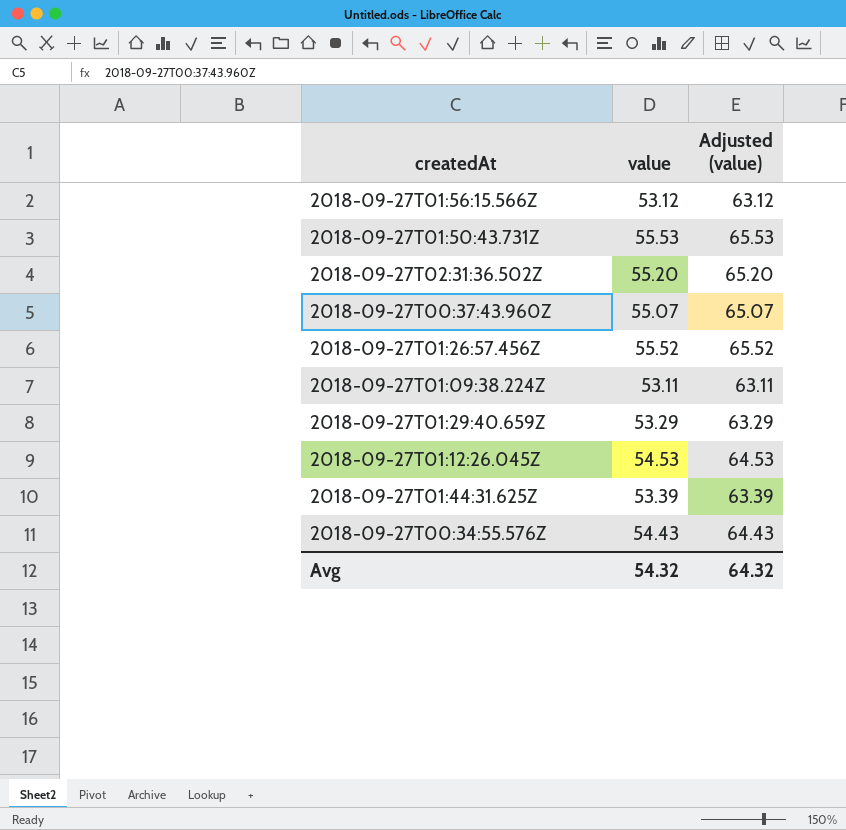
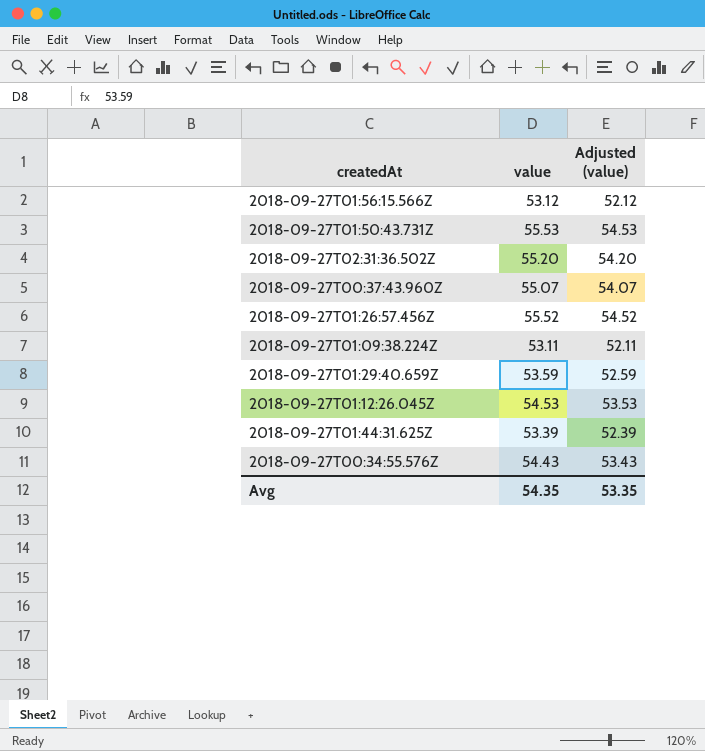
column Adjusted (value) | formula: [value] + 10 -> [value] - 1
2018-09-27T01:29:40.659Z | value: 53.29 -> 53.59
Avg | value: 54.32 -> 54.35
Avg | Adjusted (value): 64.32 -> 53.35

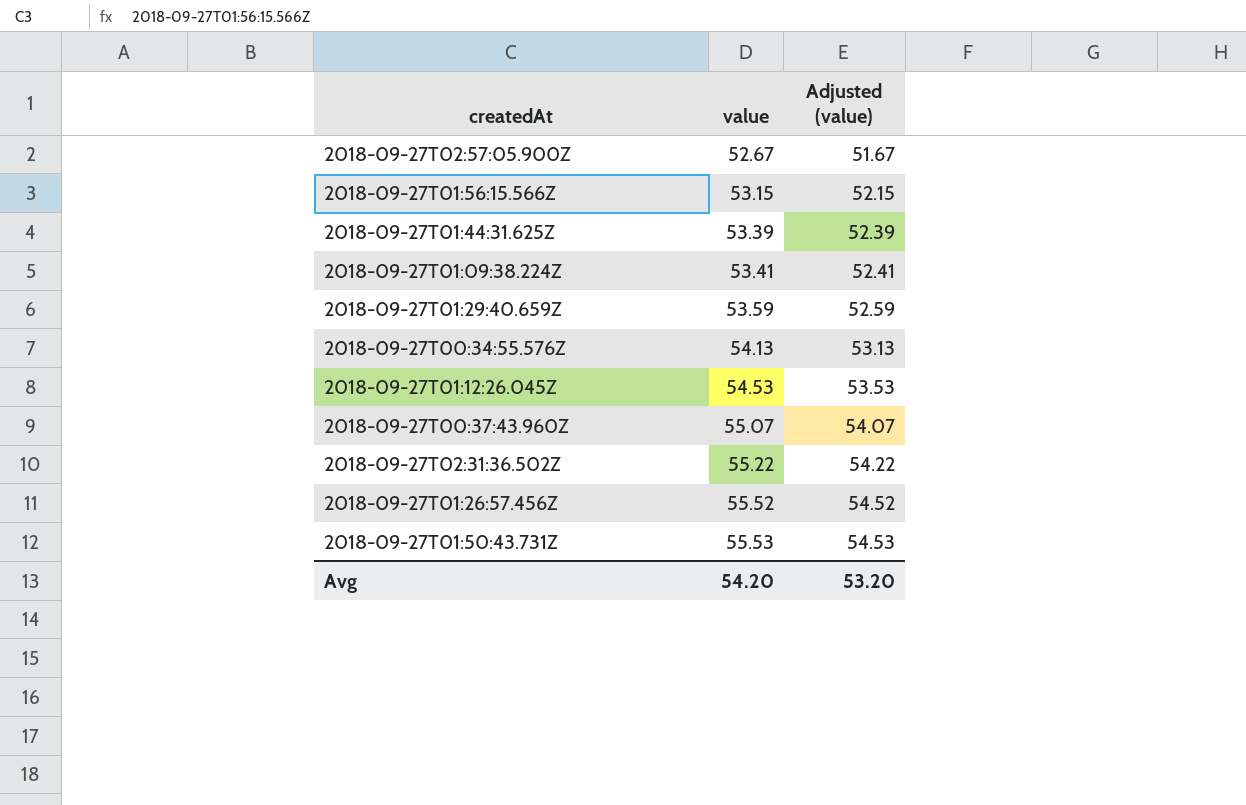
row order: none -> value ascending
row 2018-09-27T02:57:05.900Z: none -> 52.67 | 51.67
2018-09-27T01:56:15.566Z | value: 53.12 -> 53.15
2018-09-27T01:56:15.566Z | Adjusted (value): 52.12 -> 52.15
2018-09-27T01:09:38.224Z | value: 53.11 -> 53.41
2018-09-27T01:09:38.224Z | Adjusted (value): 52.11 -> 52.41
2018-09-27T00:34:55.576Z | value: 54.43 -> 54.13
2018-09-27T00:34:55.576Z | Adjusted (value): 53.43 -> 53.13
2018-09-27T02:31:36.502Z | value: 55.20 -> 55.22
2018-09-27T02:31:36.502Z | Adjusted (value): 54.20 -> 54.22
Avg | value: 54.35 -> 54.20
Avg | Adjusted (value): 53.35 -> 53.20

